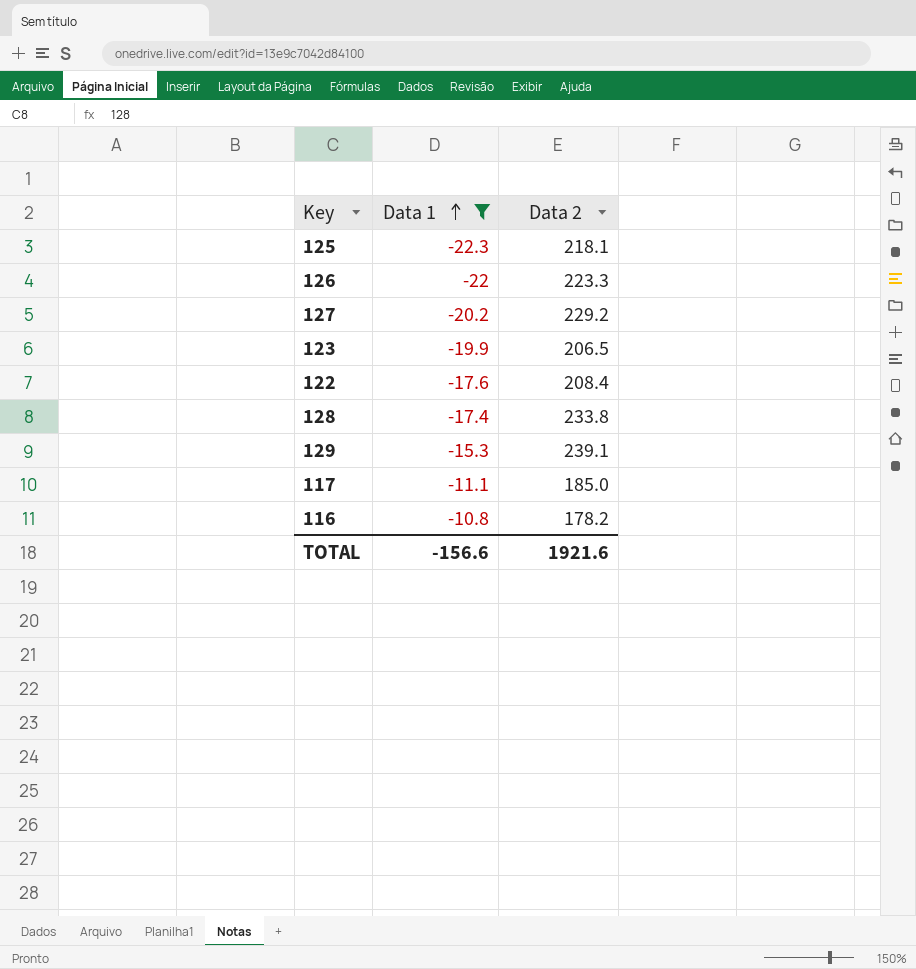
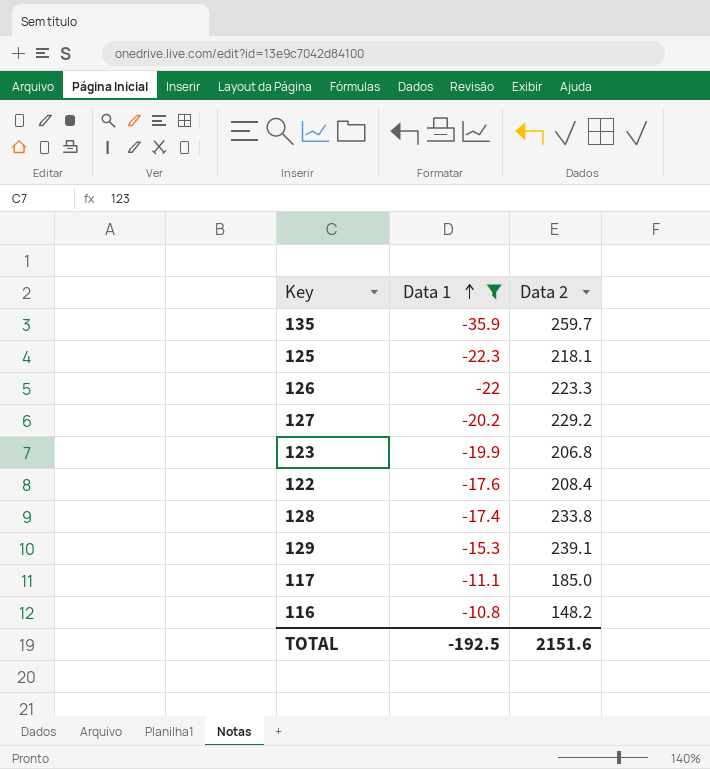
row 135: none -> -35.9 | 259.7
123 | Data 2: 206.5 -> 206.8
116 | Data 2: 178.2 -> 148.2
TOTAL | Data 1: -156.6 -> -192.5
TOTAL | Data 2: 1921.6 -> 2151.6

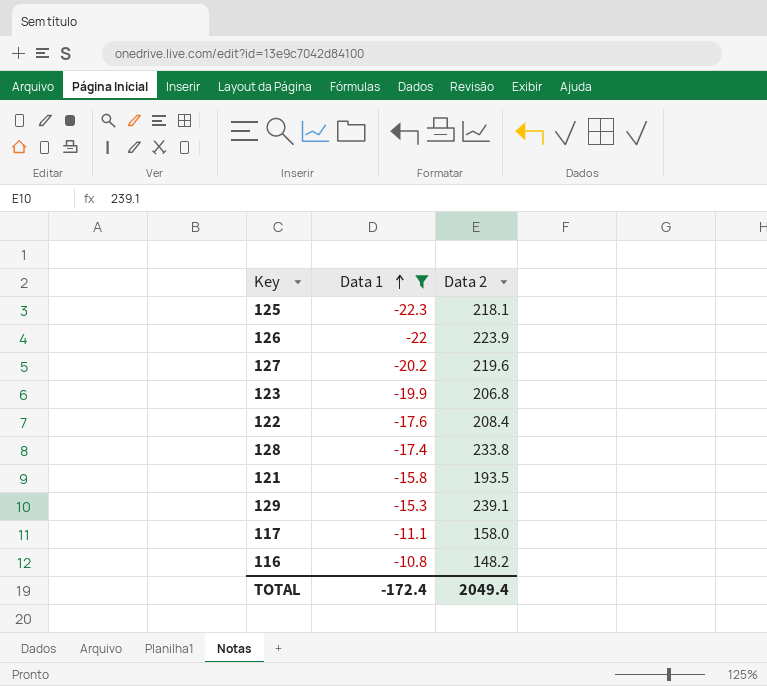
row 135: -35.9 | 259.7 -> none
126 | Data 2: 223.3 -> 223.9
127 | Data 2: 229.2 -> 219.6
row 121: none -> -15.8 | 193.5
117 | Data 2: 185.0 -> 158.0
TOTAL | Data 1: -192.5 -> -172.4
TOTAL | Data 2: 2151.6 -> 2049.4

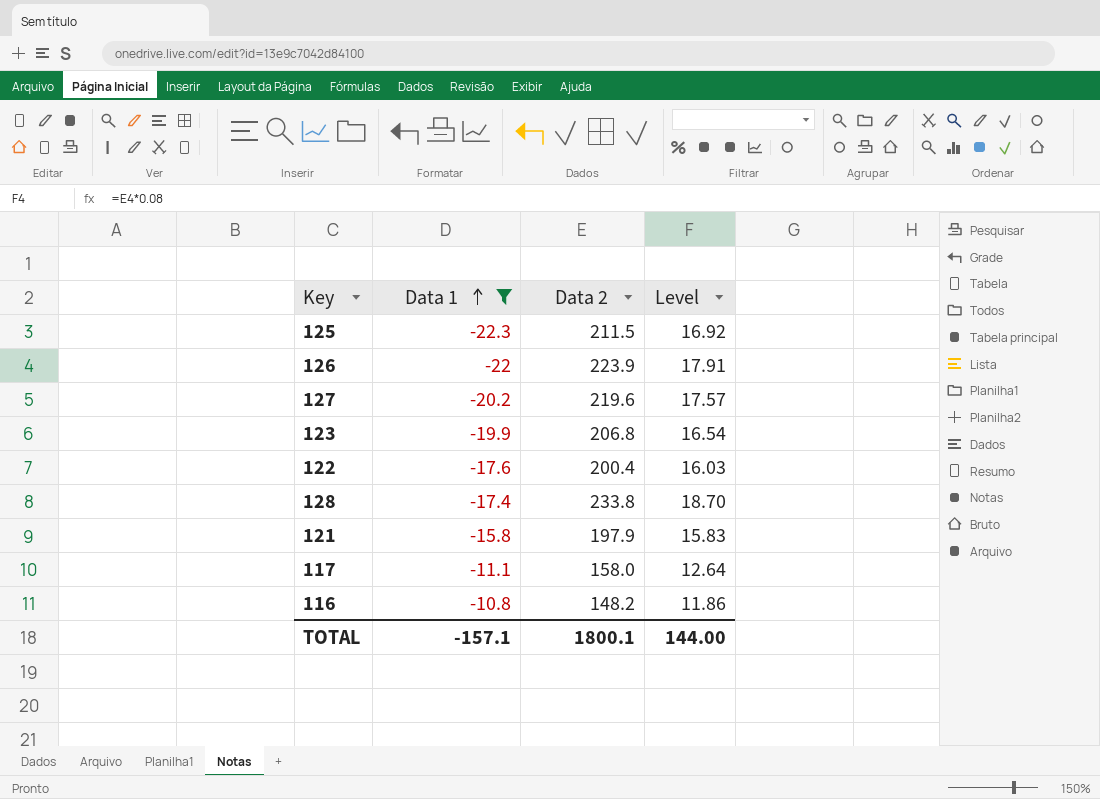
column Level | formula: none -> [Data 2] * 0.08
row 129: -15.3 | 239.1 -> none
125 | Data 2: 218.1 -> 211.5
122 | Data 2: 208.4 -> 200.4
121 | Data 2: 193.5 -> 197.9
TOTAL | Data 1: -172.4 -> -157.1
TOTAL | Data 2: 2049.4 -> 1800.1

